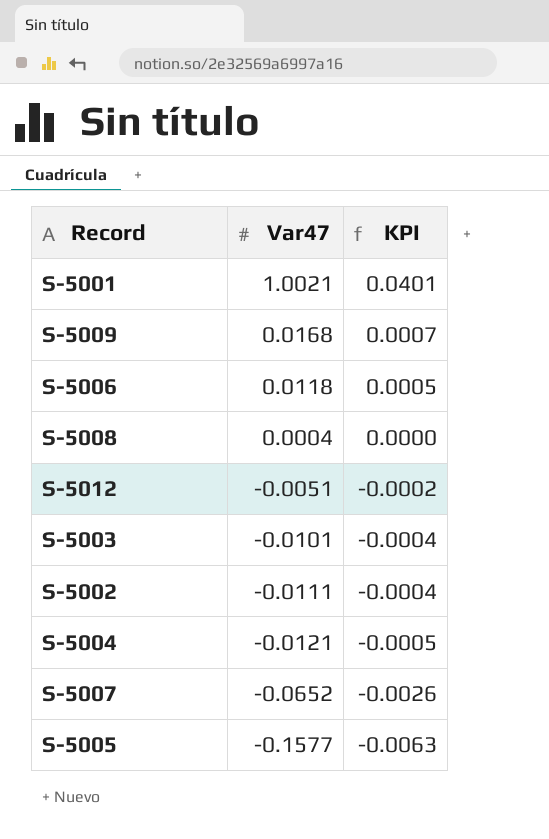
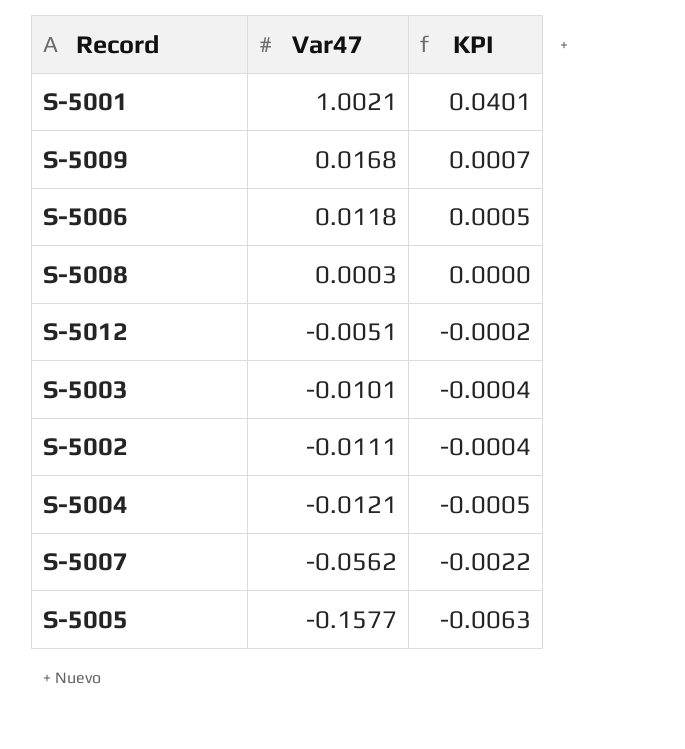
S-5008 | Var47: 0.0004 -> 0.0003
S-5007 | Var47: -0.0652 -> -0.0562
S-5007 | KPI: -0.0026 -> -0.0022

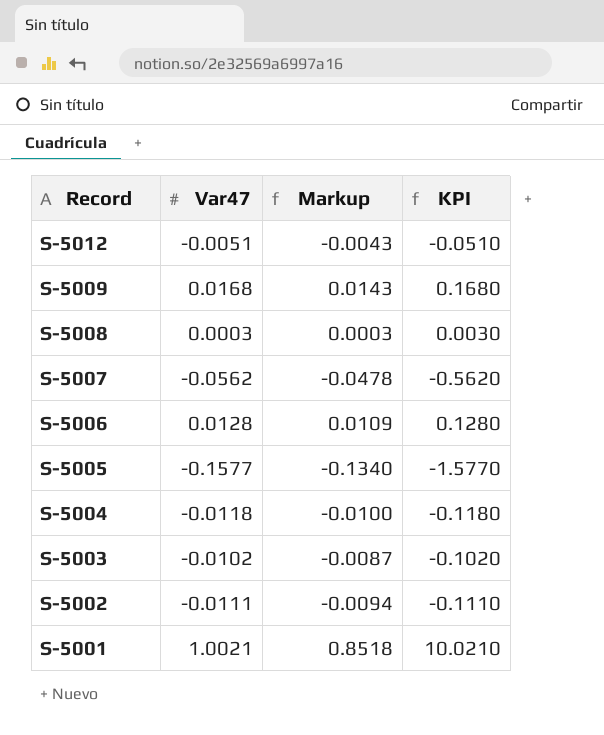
row order: Var47 descending -> Record descending
column Markup | formula: none -> [Var47] * 0.85
column KPI | formula: [Var47] * 0.04 -> [Var47] * 10
S-5006 | Var47: 0.0118 -> 0.0128
S-5004 | Var47: -0.0121 -> -0.0118
S-5003 | Var47: -0.0101 -> -0.0102

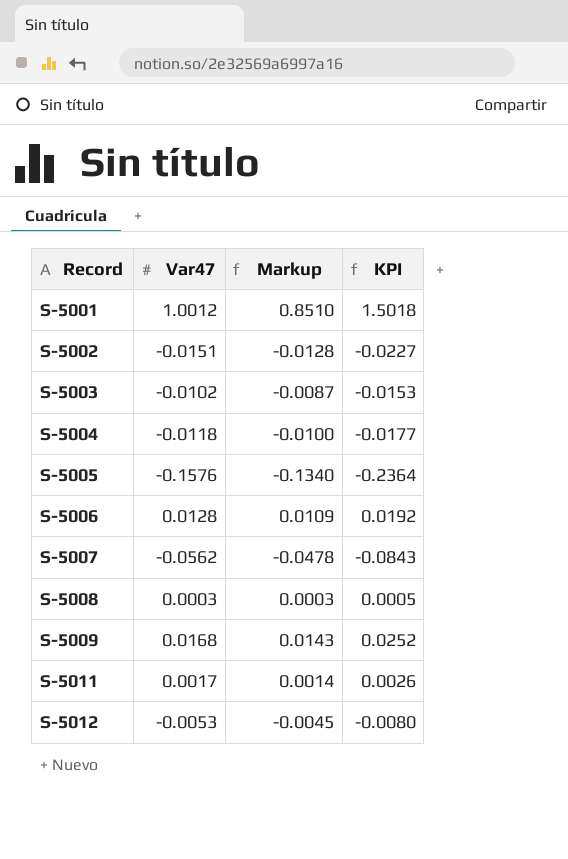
row order: Record descending -> Record ascending
column KPI | formula: [Var47] * 10 -> [Var47] * 1.5
S-5001 | Var47: 1.0021 -> 1.0012
S-5001 | Markup: 0.8518 -> 0.8510
S-5002 | Var47: -0.0111 -> -0.0151
S-5002 | Markup: -0.0094 -> -0.0128
S-5005 | Var47: -0.1577 -> -0.1576
row S-5011: none -> 0.0017 | 0.0014 | 0.0026
S-5012 | Var47: -0.0051 -> -0.0053
S-5012 | Markup: -0.0043 -> -0.0045

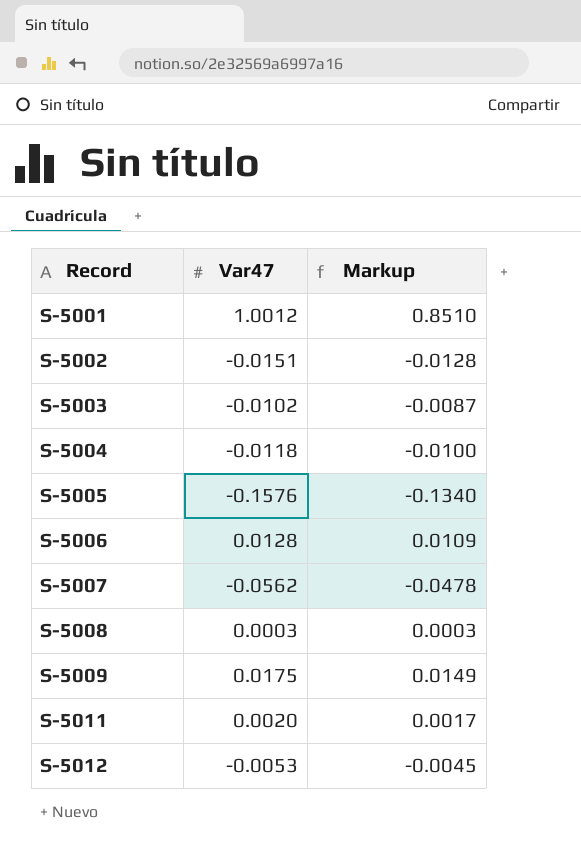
column KPI | formula: [Var47] * 1.5 -> none
S-5009 | Var47: 0.0168 -> 0.0175
S-5009 | Markup: 0.0143 -> 0.0149
S-5011 | Var47: 0.0017 -> 0.0020
S-5011 | Markup: 0.0014 -> 0.0017

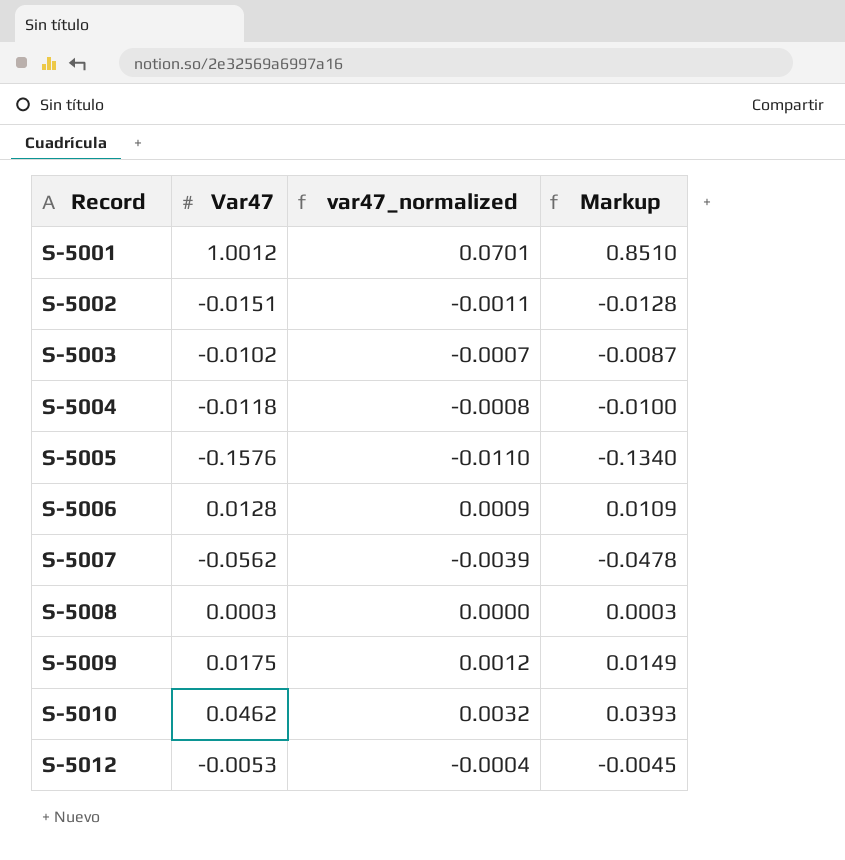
column var47_normalized | formula: none -> [Var47] * 0.07
row S-5011: 0.0020 | 0.0017 -> none
row S-5010: none -> 0.0462 | 0.0032 | 0.0393

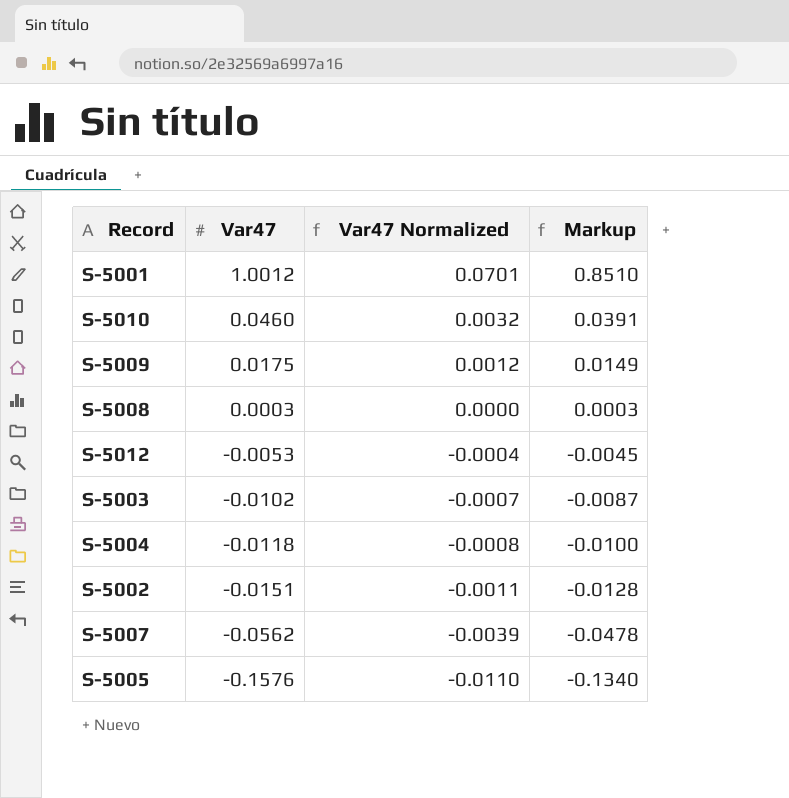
row order: Record ascending -> Var47 descending
column name: var47_normalized -> Var47 Normalized
row S-5006: 0.0128 | 0.0009 | 0.0109 -> none
S-5010 | Var47: 0.0462 -> 0.0460
S-5010 | Markup: 0.0393 -> 0.0391

